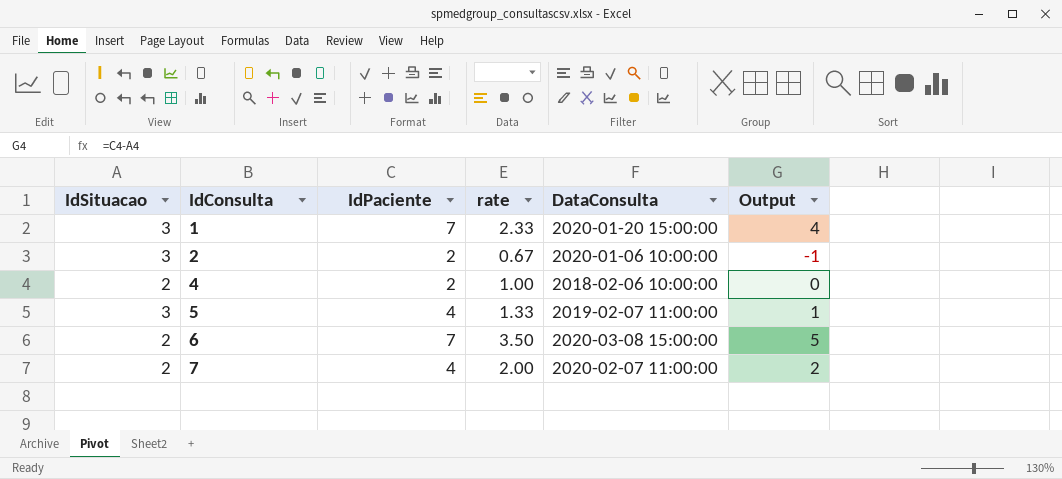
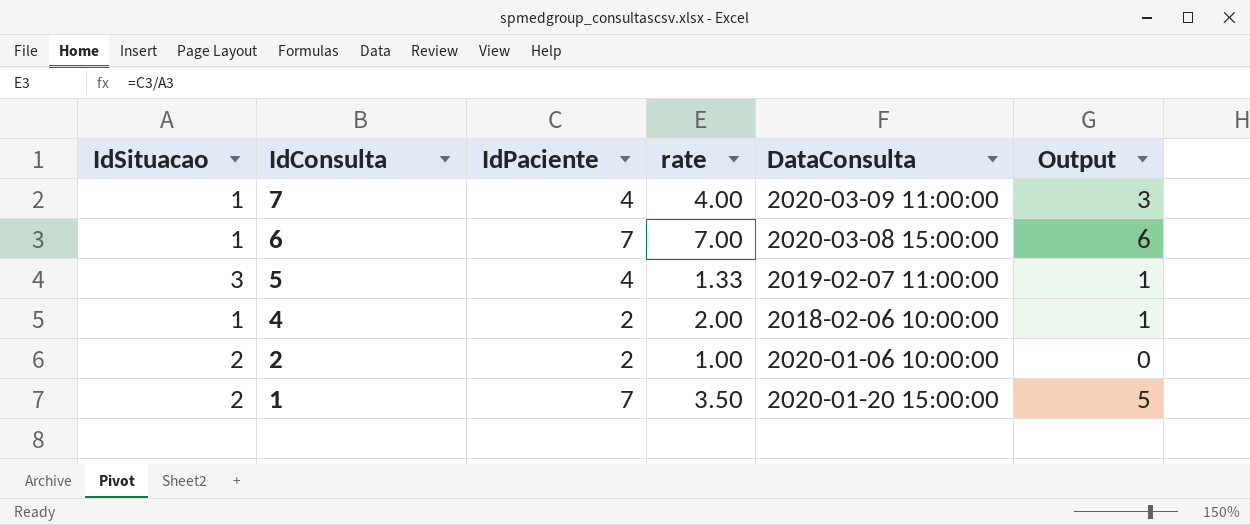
row order: IdConsulta ascending -> IdConsulta descending
7 | IdSituacao: 2 -> 1
7 | rate: 2.00 -> 4.00
7 | DataConsulta: 2020-02-07 11:00:00 -> 2020-03-09 11:00:00
7 | Output: 2 -> 3
6 | IdSituacao: 2 -> 1
6 | rate: 3.50 -> 7.00
6 | Output: 5 -> 6
4 | IdSituacao: 2 -> 1
4 | rate: 1.00 -> 2.00
4 | Output: 0 -> 1
2 | IdSituacao: 3 -> 2
2 | rate: 0.67 -> 1.00
2 | Output: -1 -> 0
1 | IdSituacao: 3 -> 2
1 | rate: 2.33 -> 3.50
1 | Output: 4 -> 5

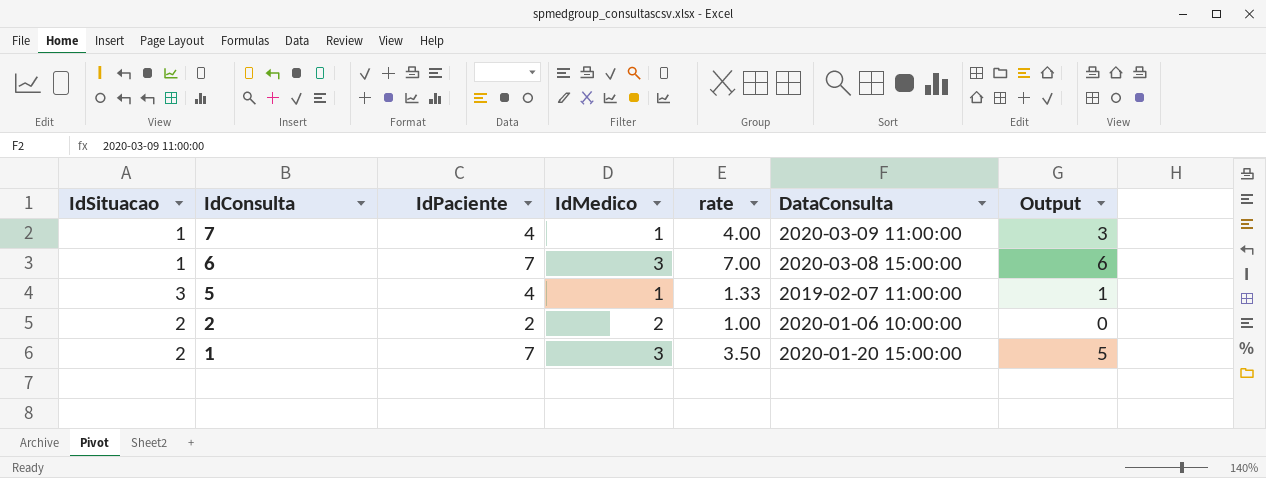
column IdMedico | position: none -> 4
row 4: 1 | 2 | 2.00 | 2018-02-06 10:00:00 | 1 -> none

